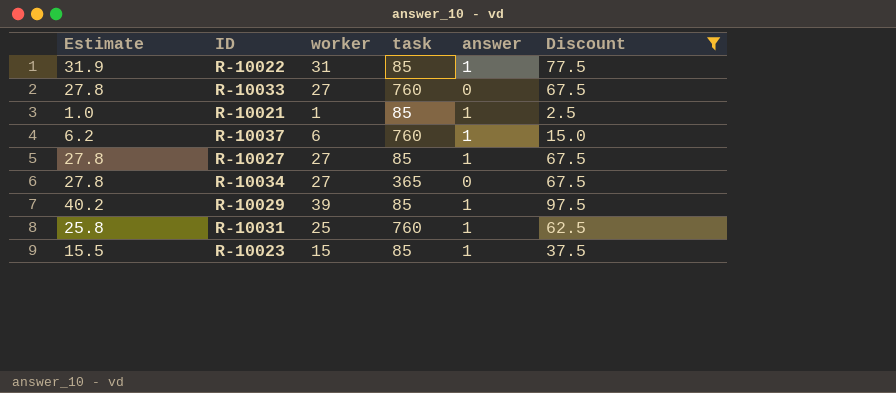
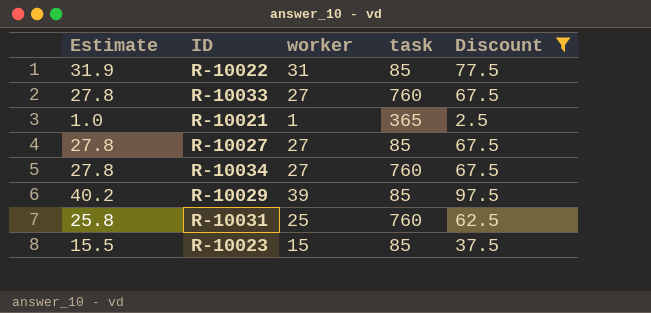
column answer | position: 5 -> none
row R-10037: 6.2 | 6 | 760 | 1 | 15.0 -> none
R-10021 | task: 85 -> 365
R-10034 | task: 365 -> 760

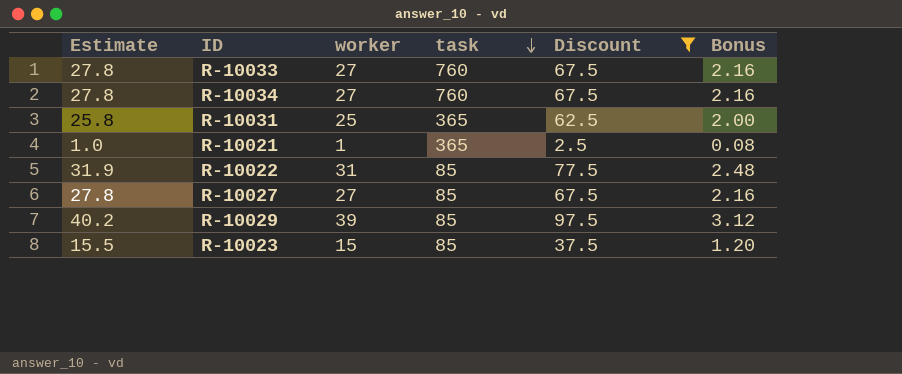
row order: none -> task descending
column Bonus | formula: none -> [worker] * 0.08
R-10031 | task: 760 -> 365

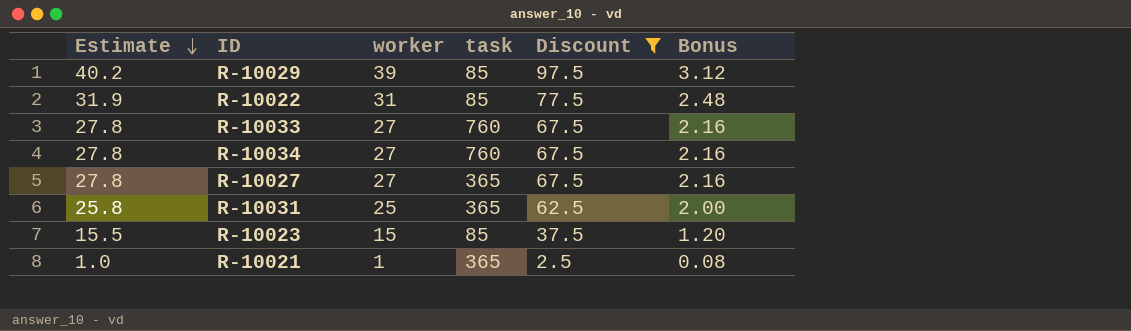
row order: task descending -> Estimate descending
R-10027 | task: 85 -> 365

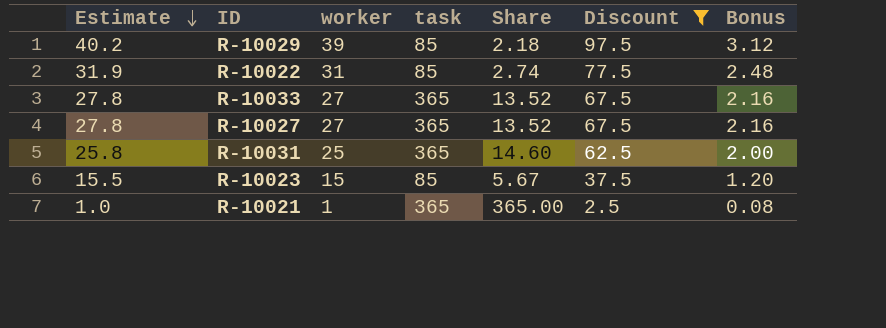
column Share | formula: none -> [task] / [worker]
row R-10034: 27.8 | 27 | 760 | 67.5 | 2.16 -> none
R-10033 | task: 760 -> 365

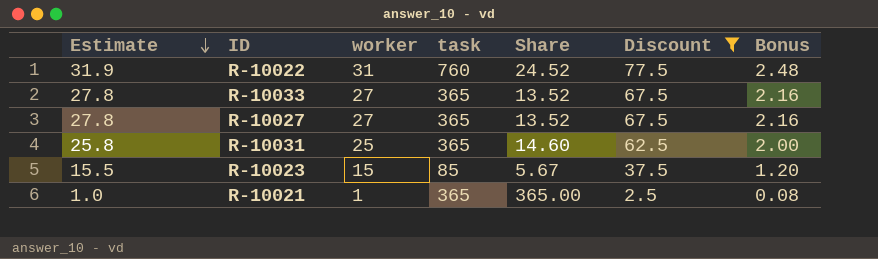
row R-10029: 40.2 | 39 | 85 | 2.18 | 97.5 | 3.12 -> none
R-10022 | task: 85 -> 760
R-10022 | Share: 2.74 -> 24.52

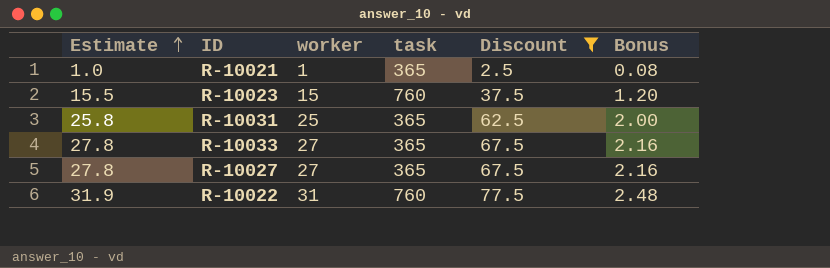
row order: Estimate descending -> Estimate ascending
column Share | formula: [task] / [worker] -> none
R-10023 | task: 85 -> 760

